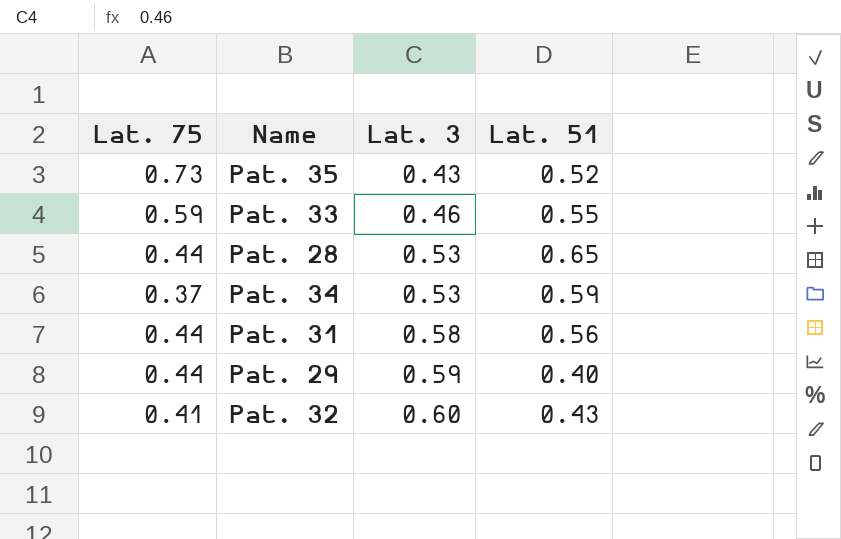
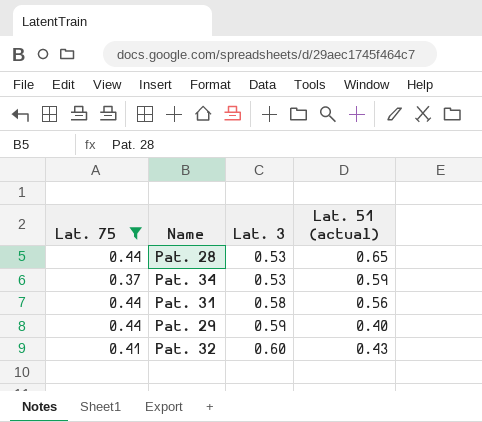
filter: none -> Lat. 75 <= 0.44
column name: Lat. 51 -> Lat. 51 (actual)

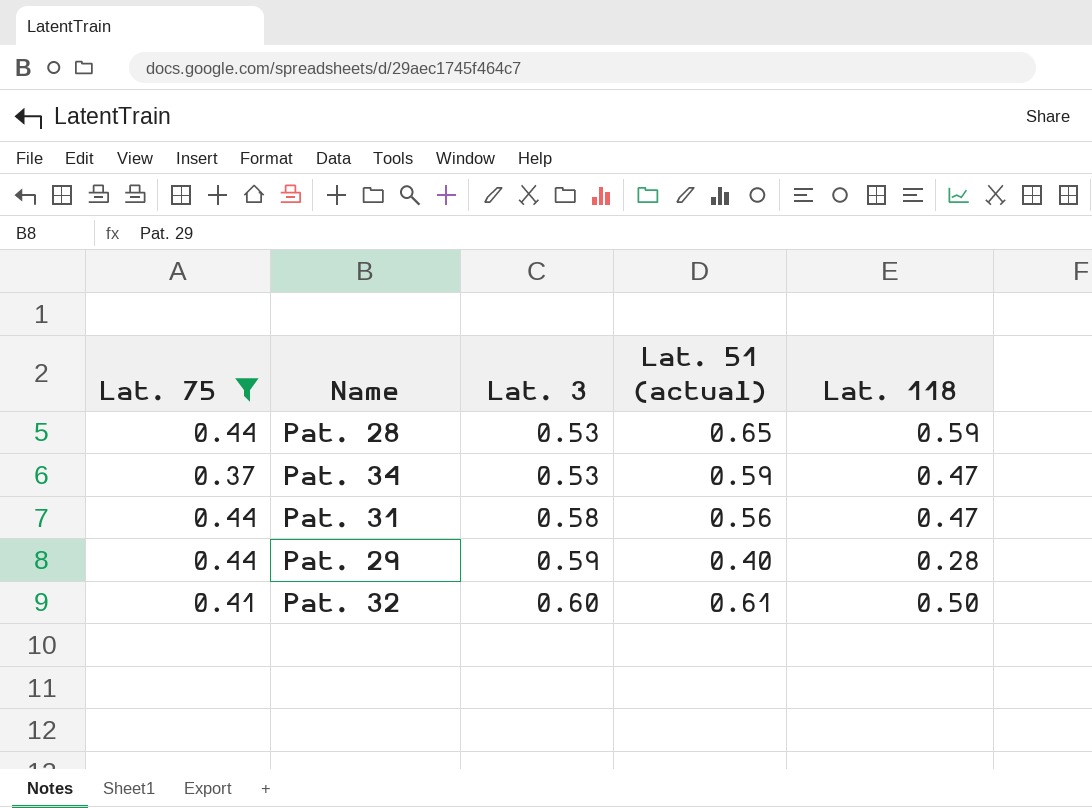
column Lat. 118 | position: none -> 5
Pat. 32 | Lat. 51 (actual): 0.43 -> 0.61

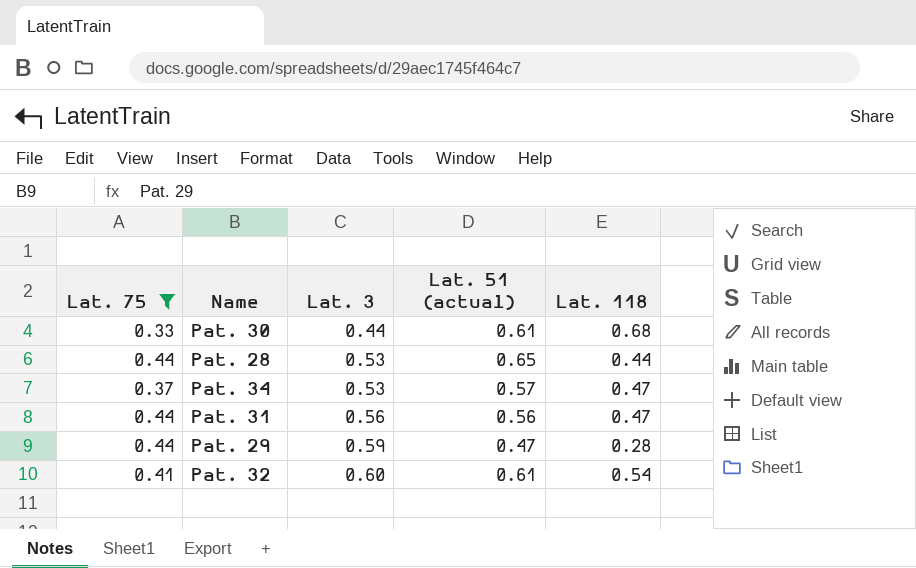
row Pat. 30: none -> 0.33 | 0.44 | 0.61 | 0.68
Pat. 28 | Lat. 118: 0.59 -> 0.44
Pat. 34 | Lat. 51 (actual): 0.59 -> 0.57
Pat. 31 | Lat. 3: 0.58 -> 0.56
Pat. 29 | Lat. 51 (actual): 0.40 -> 0.47
Pat. 32 | Lat. 118: 0.50 -> 0.54

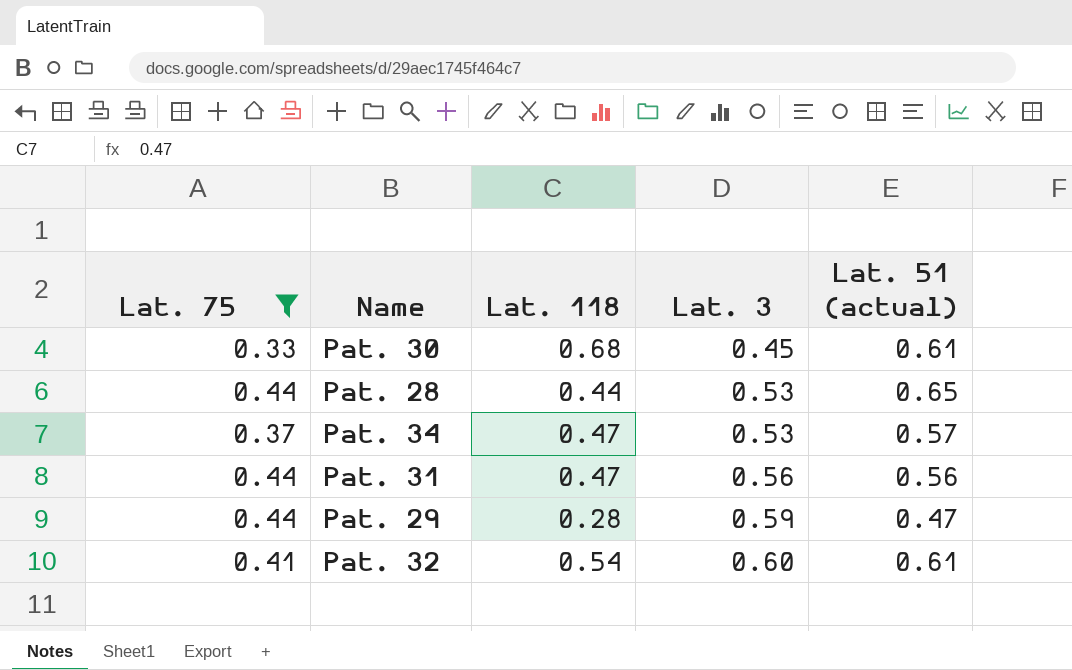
column Lat. 118 | position: 5 -> 3
Pat. 30 | Lat. 3: 0.44 -> 0.45

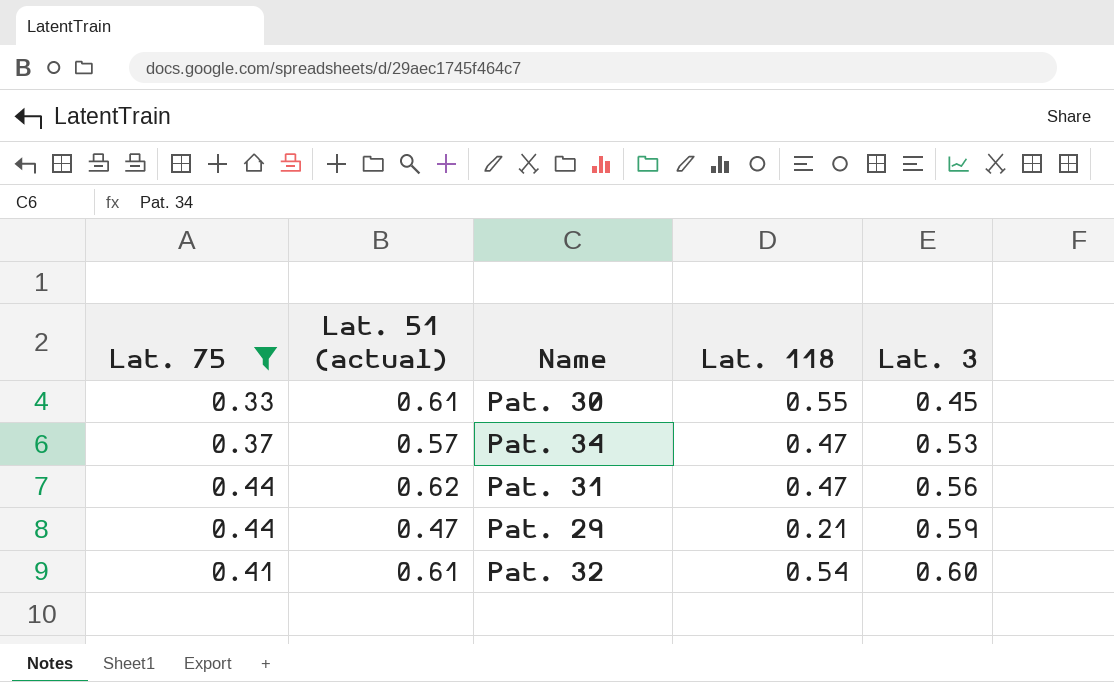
column Lat. 51 (actual) | position: 5 -> 2
row Pat. 28: 0.44 | 0.44 | 0.53 | 0.65 -> none
Pat. 30 | Lat. 118: 0.68 -> 0.55
Pat. 31 | Lat. 51 (actual): 0.56 -> 0.62
Pat. 29 | Lat. 118: 0.28 -> 0.21

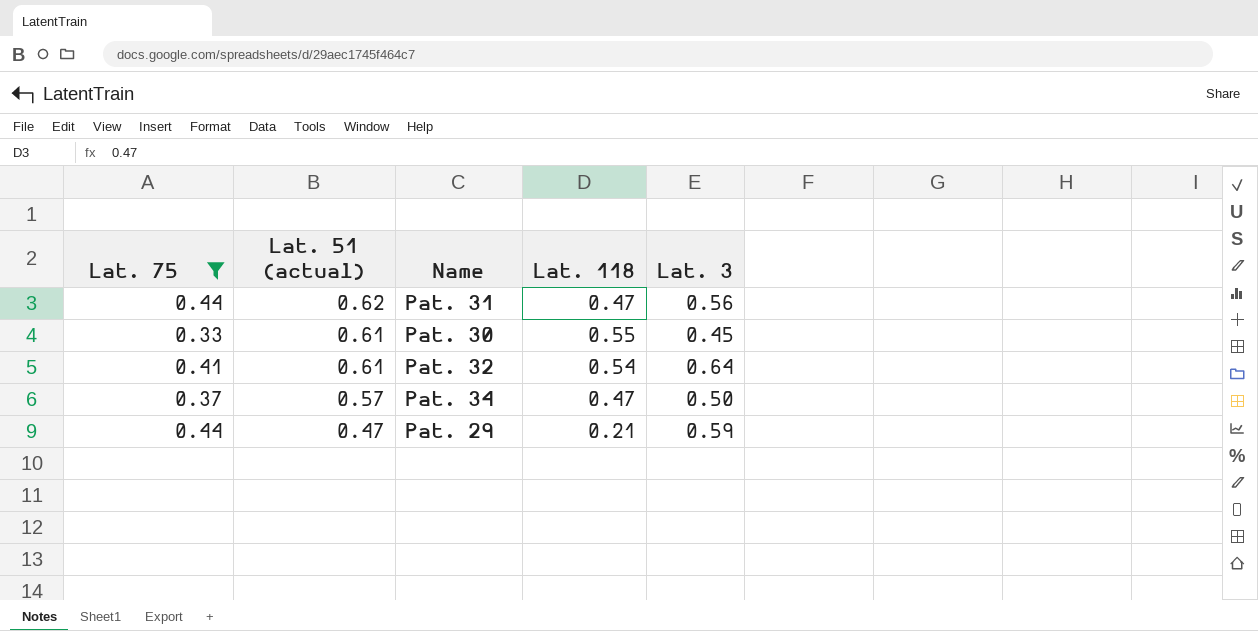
row order: Lat. 3 ascending -> Lat. 51 (actual) descending
Pat. 32 | Lat. 3: 0.60 -> 0.64
Pat. 34 | Lat. 3: 0.53 -> 0.50

